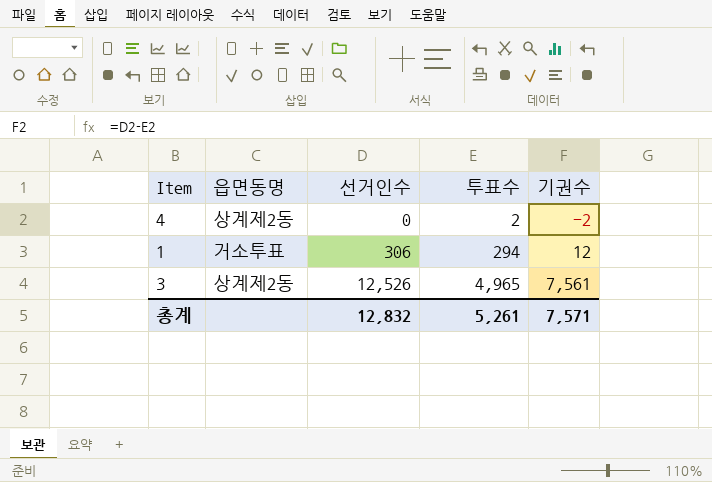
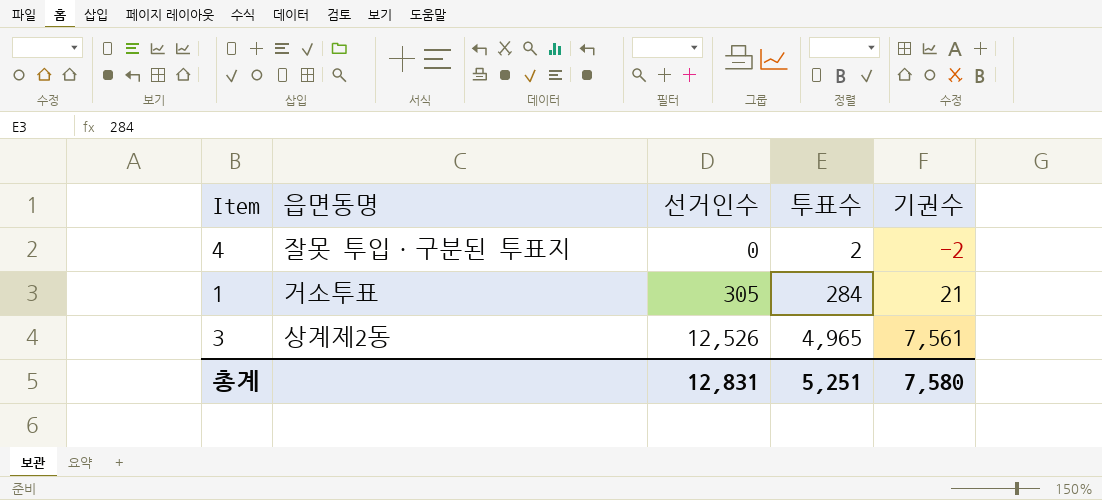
4 | 읍면동명: 상계제2동 -> 잘못 투입·구분된 투표지
1 | 선거인수: 306 -> 305
1 | 투표수: 294 -> 284
1 | 기권수: 12 -> 21
총계 | 선거인수: 12,832 -> 12,831
총계 | 투표수: 5,261 -> 5,251
총계 | 기권수: 7,571 -> 7,580

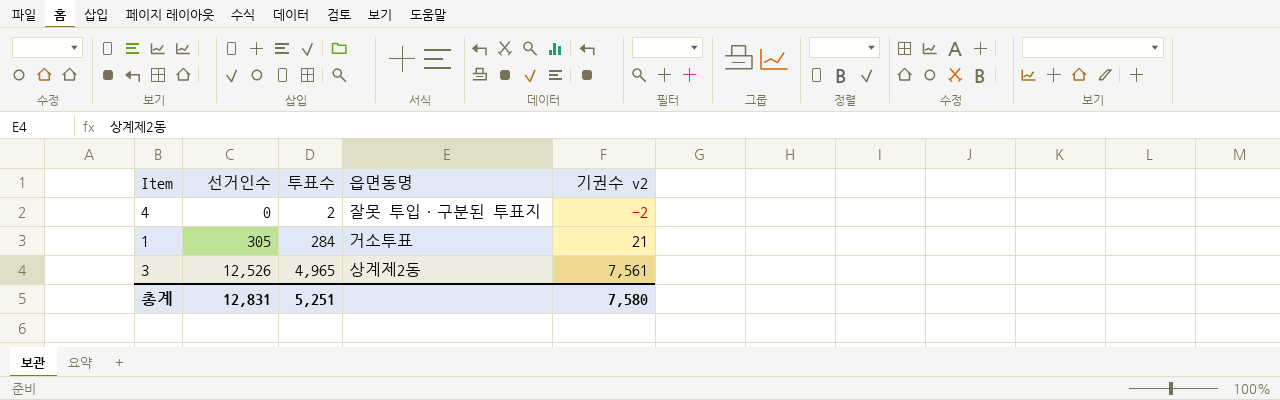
column 읍면동명 | position: 2 -> 4
column name: 기권수 -> 기권수 v2

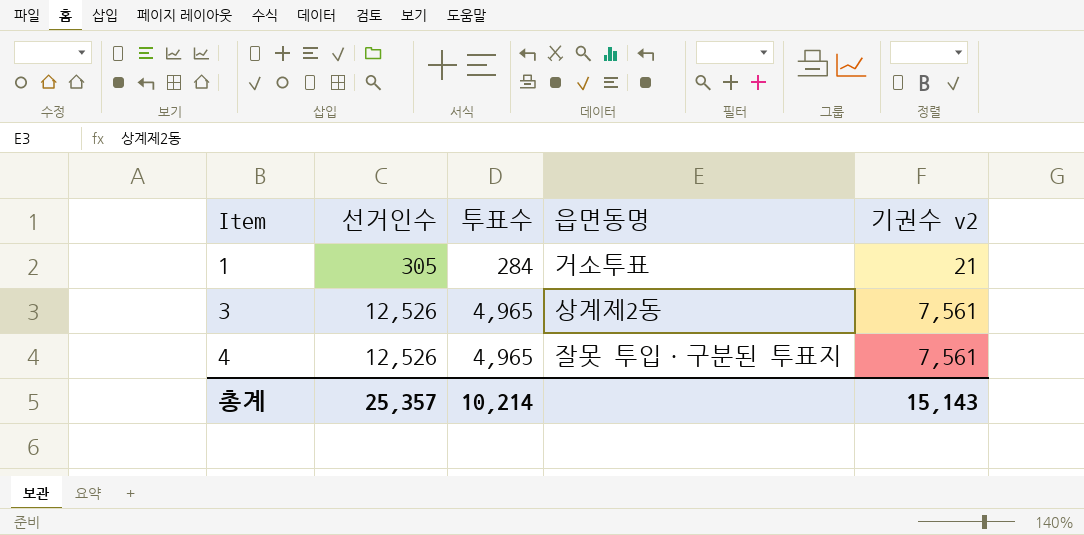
row order: 선거인수 ascending -> Item ascending
4 | 선거인수: 0 -> 12,526
4 | 투표수: 2 -> 4,965
4 | 기권수 v2: -2 -> 7,561
총계 | 선거인수: 12,831 -> 25,357
총계 | 투표수: 5,251 -> 10,214
총계 | 기권수 v2: 7,580 -> 15,143

